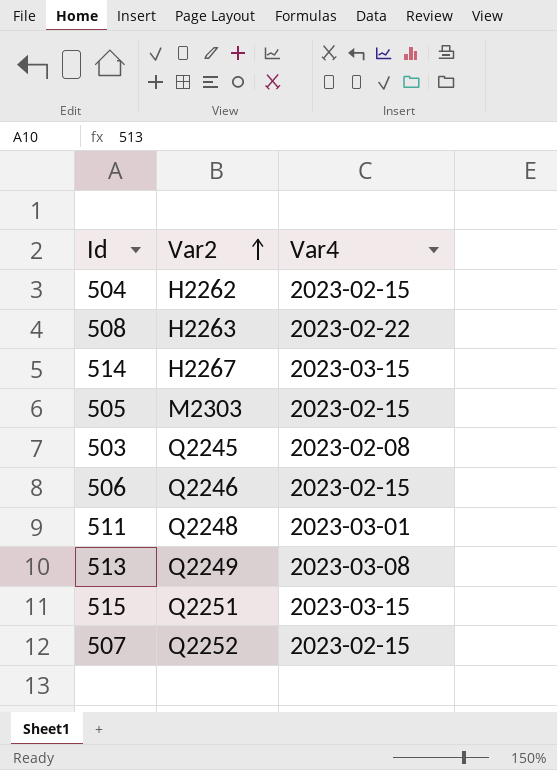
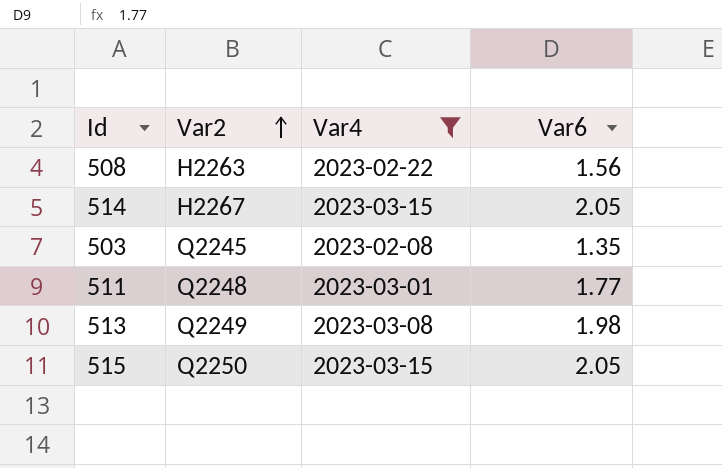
filter: none -> Var4 != 2023-02-15
column Var6 | position: none -> 4
515 | Var2: Q2251 -> Q2250

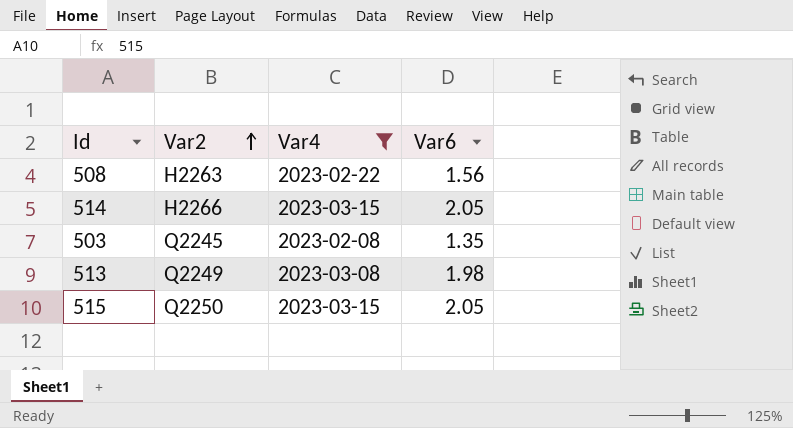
row 511: Q2248 | 2023-03-01 | 1.77 -> none
514 | Var2: H2267 -> H2266

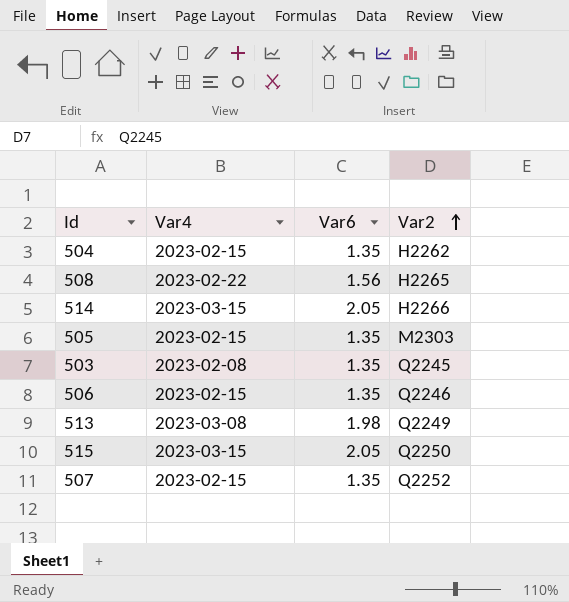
filter: Var4 != 2023-02-15 -> none
column Var2 | position: 2 -> 4
508 | Var2: H2263 -> H2265

